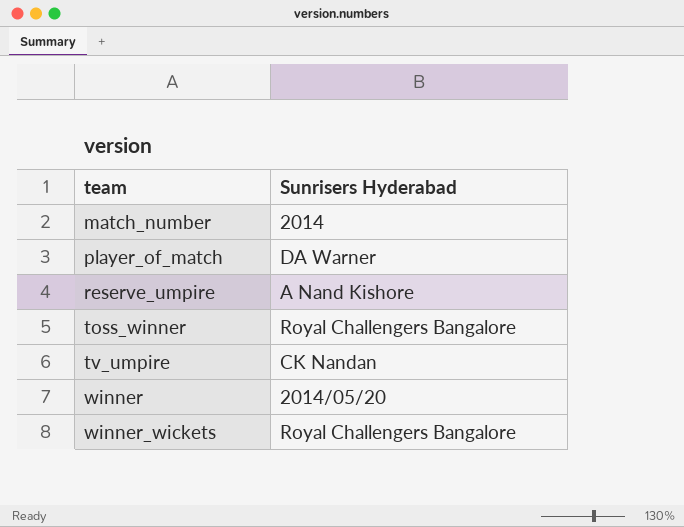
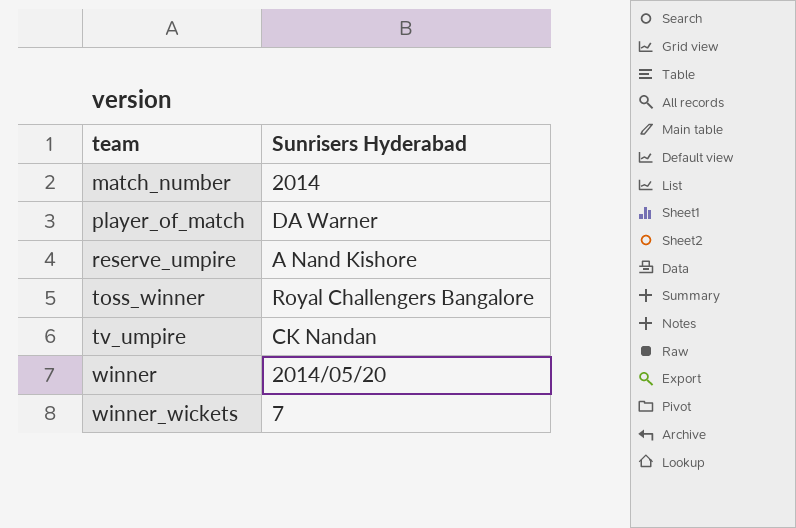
winner_wickets | Sunrisers Hyderabad: Royal Challengers Bangalore -> 7

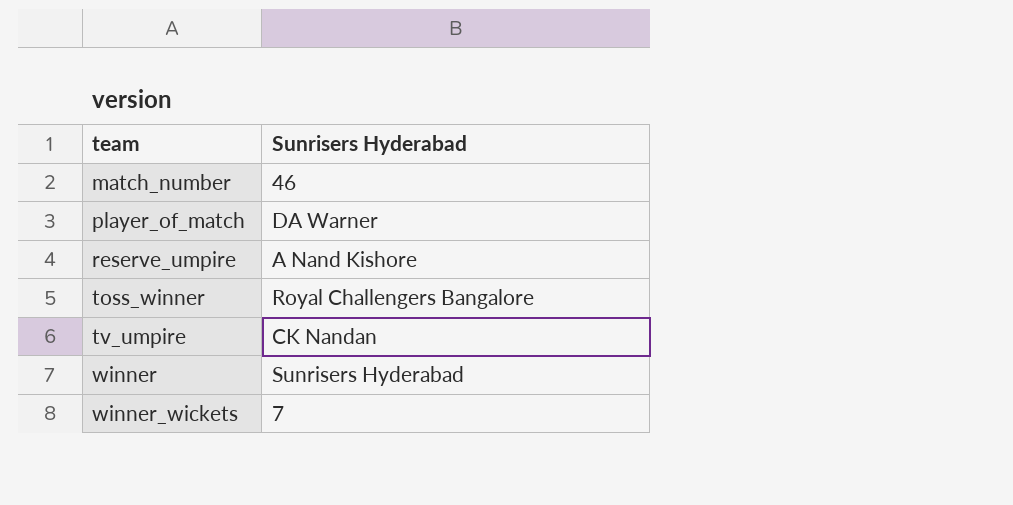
match_number | Sunrisers Hyderabad: 2014 -> 46
winner | Sunrisers Hyderabad: 2014/05/20 -> Sunrisers Hyderabad

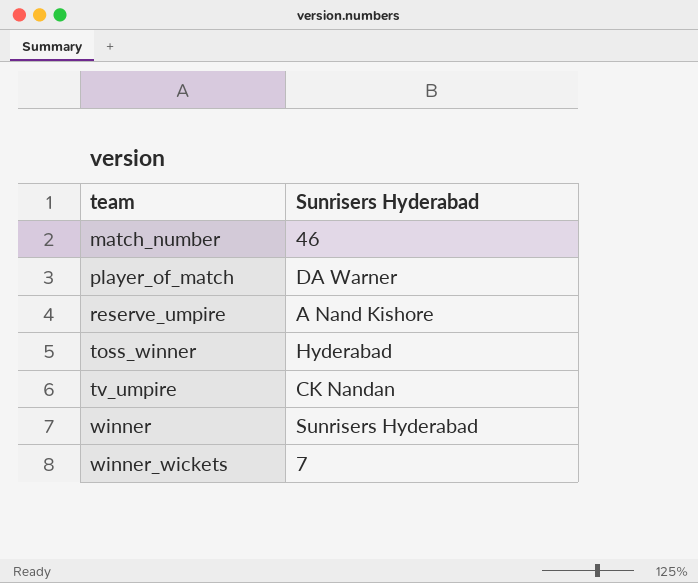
toss_winner | Sunrisers Hyderabad: Royal Challengers Bangalore -> Hyderabad

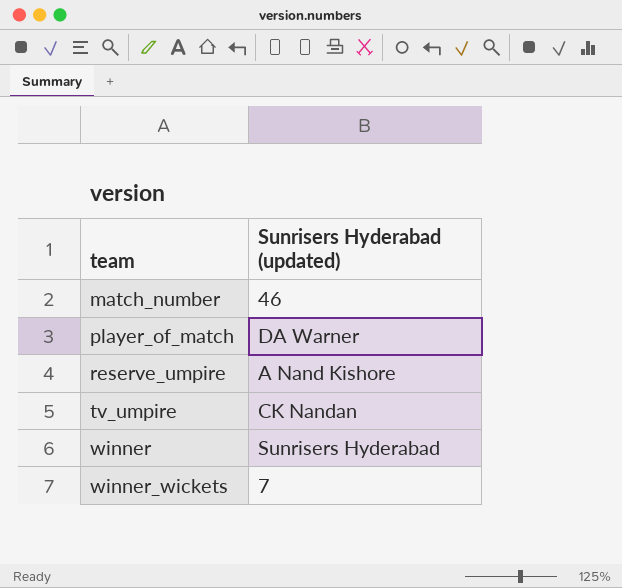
column name: Sunrisers Hyderabad -> Sunrisers Hyderabad (updated)
row toss_winner: Hyderabad -> none

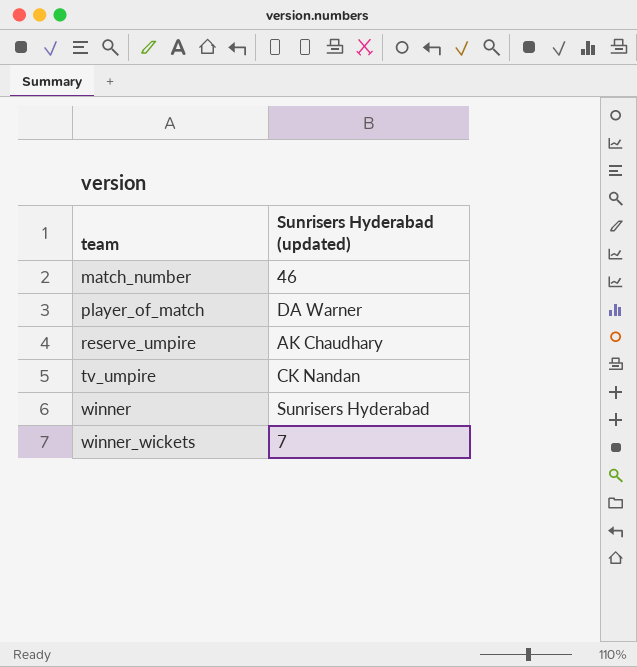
reserve_umpire | Sunrisers Hyderabad (updated): A Nand Kishore -> AK Chaudhary

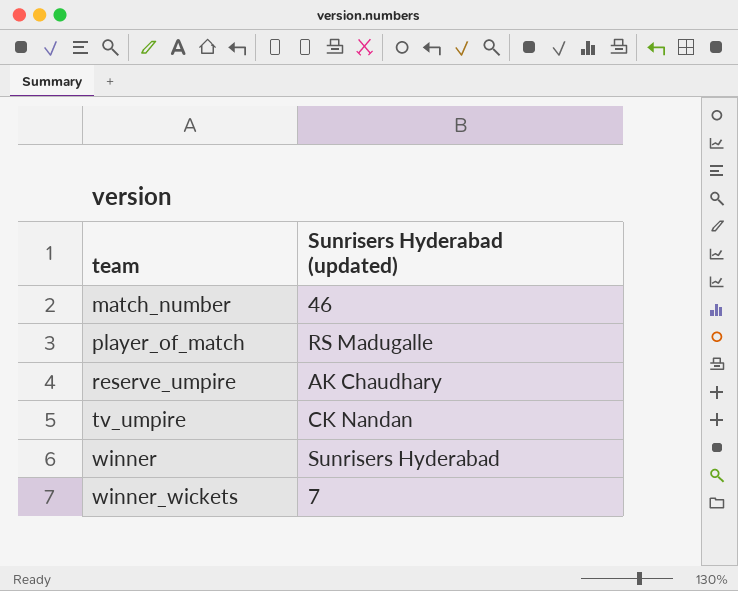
player_of_match | Sunrisers Hyderabad (updated): DA Warner -> RS Madugalle

